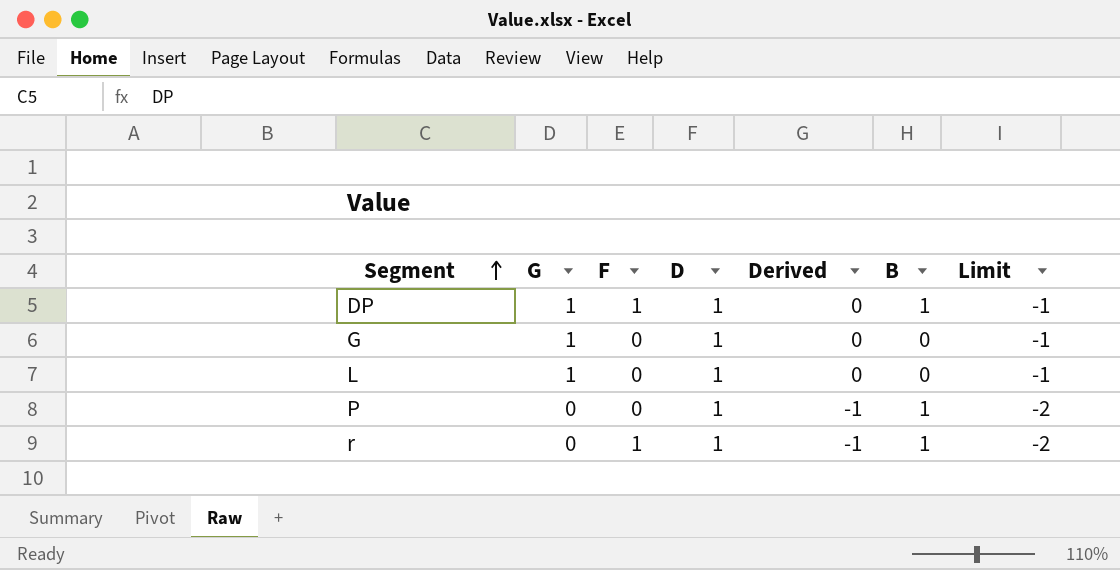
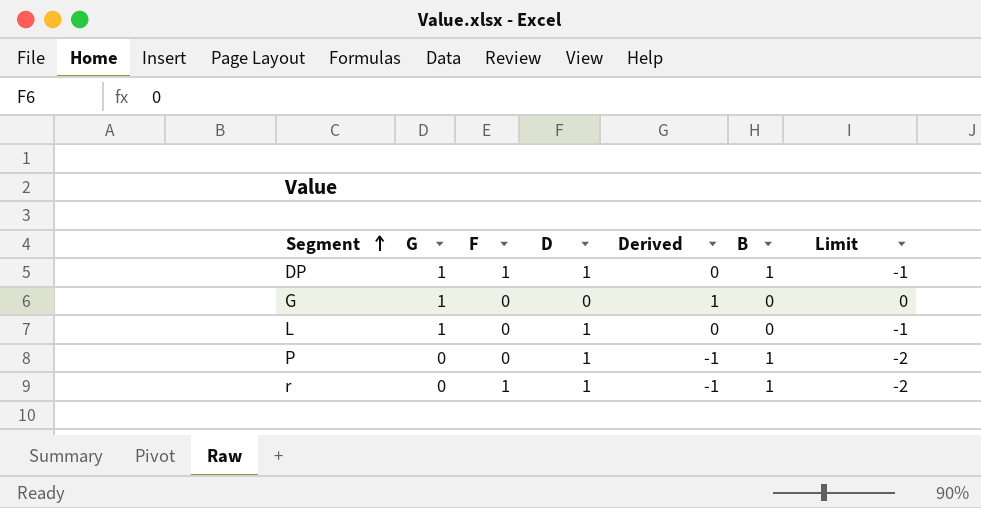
G | D: 1 -> 0
G | Derived: 0 -> 1
G | Limit: -1 -> 0

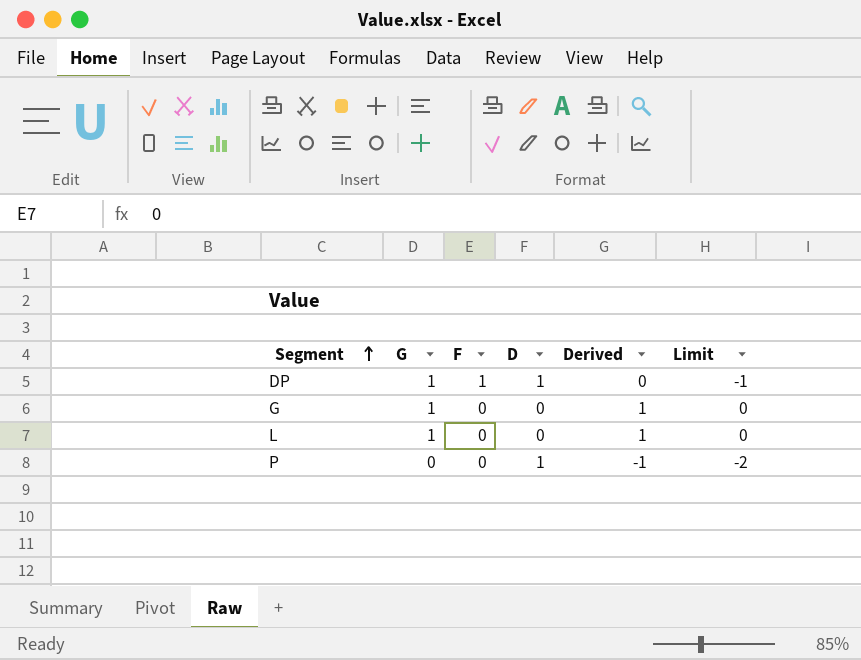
column B | position: 6 -> none
row r: 0 | 1 | 1 | -1 | 1 | -2 -> none
L | D: 1 -> 0
L | Derived: 0 -> 1
L | Limit: -1 -> 0

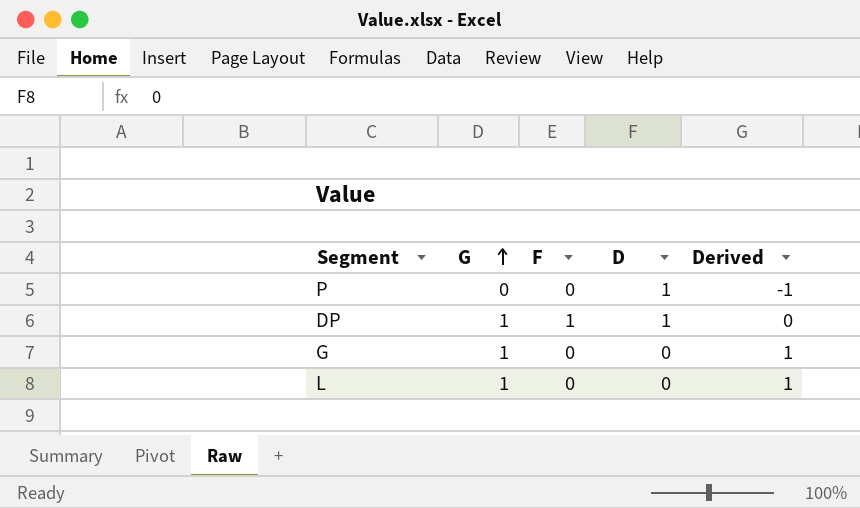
row order: Segment ascending -> G ascending
column Limit | formula: [Derived] - 1 -> none

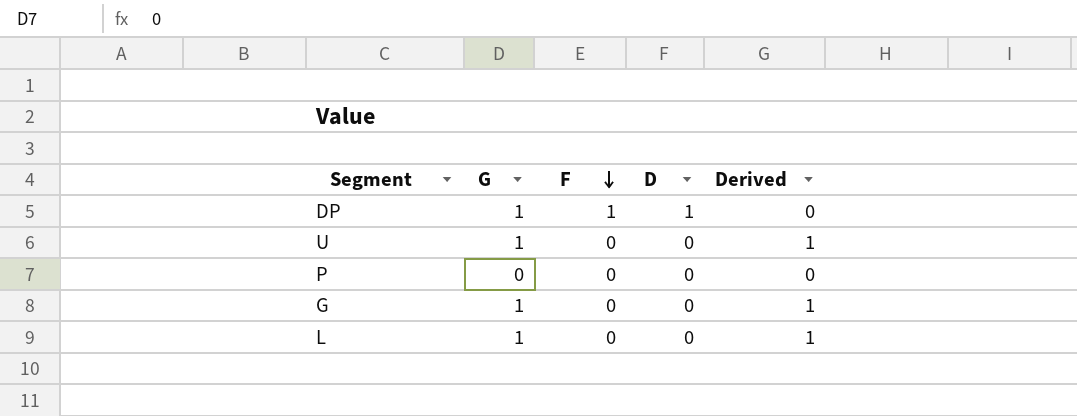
row order: G ascending -> F descending
row U: none -> 1 | 0 | 0 | 1
P | D: 1 -> 0
P | Derived: -1 -> 0

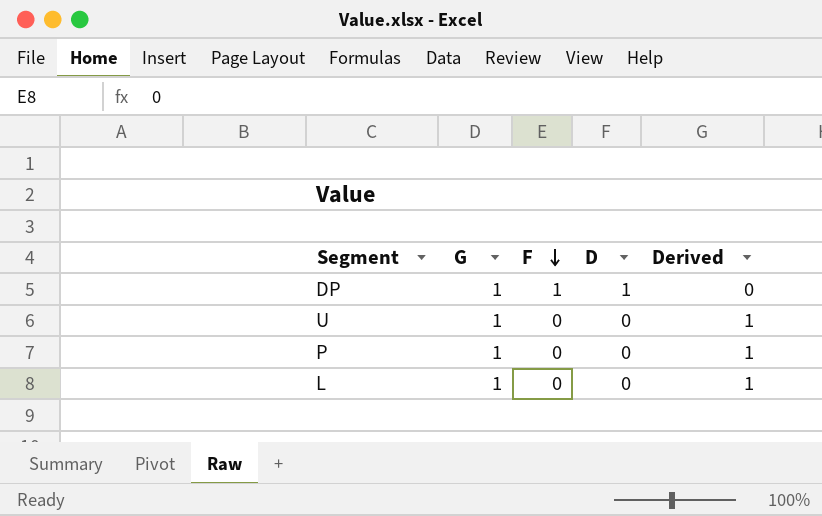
row G: 1 | 0 | 0 | 1 -> none
P | G: 0 -> 1
P | Derived: 0 -> 1

